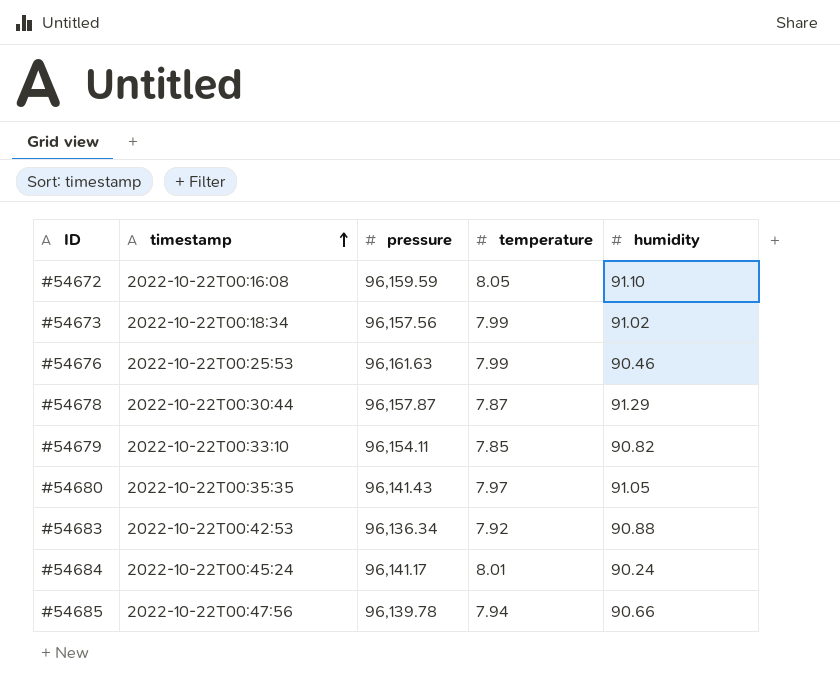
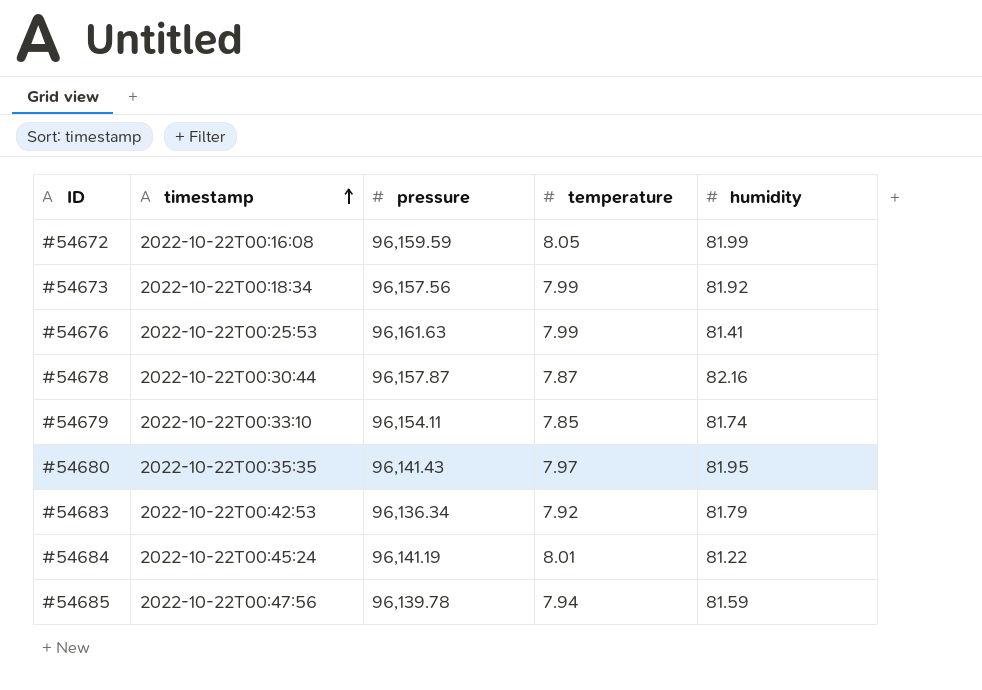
#54672 | humidity: 91.10 -> 81.99
#54673 | humidity: 91.02 -> 81.92
#54676 | humidity: 90.46 -> 81.41
#54678 | humidity: 91.29 -> 82.16
#54679 | humidity: 90.82 -> 81.74
#54680 | humidity: 91.05 -> 81.95
#54683 | humidity: 90.88 -> 81.79
#54684 | pressure: 96,141.17 -> 96,141.19
#54684 | humidity: 90.24 -> 81.22
#54685 | humidity: 90.66 -> 81.59

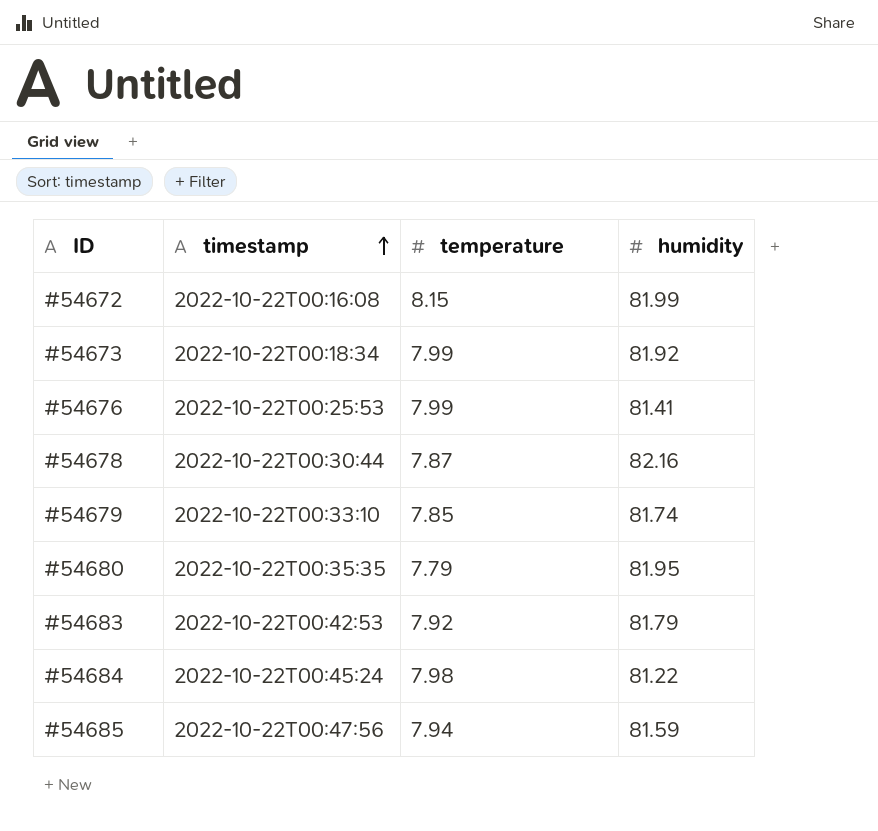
column pressure | position: 3 -> none
#54672 | temperature: 8.05 -> 8.15
#54680 | temperature: 7.97 -> 7.79
#54684 | temperature: 8.01 -> 7.98

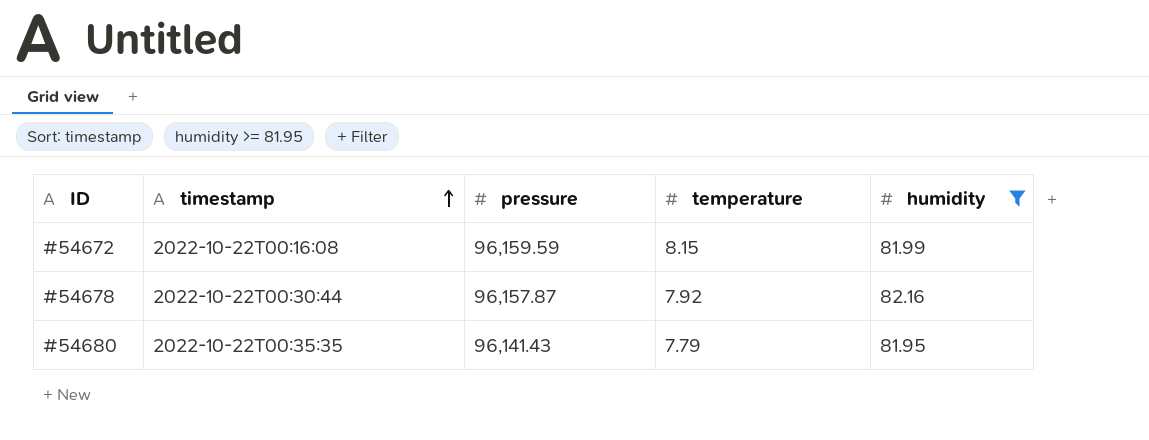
filter: none -> humidity >= 81.95
column pressure | position: none -> 3
#54678 | temperature: 7.87 -> 7.92

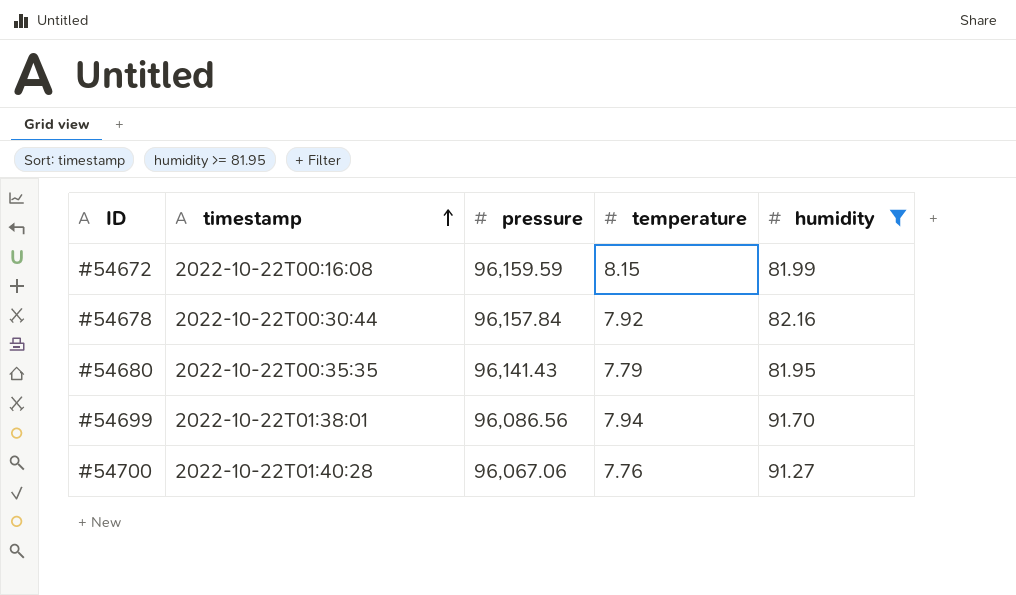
#54678 | pressure: 96,157.87 -> 96,157.84
row #54699: none -> 2022-10-22T01:38:01 | 96,086.56 | 7.94 | 91.70
row #54700: none -> 2022-10-22T01:40:28 | 96,067.06 | 7.76 | 91.27

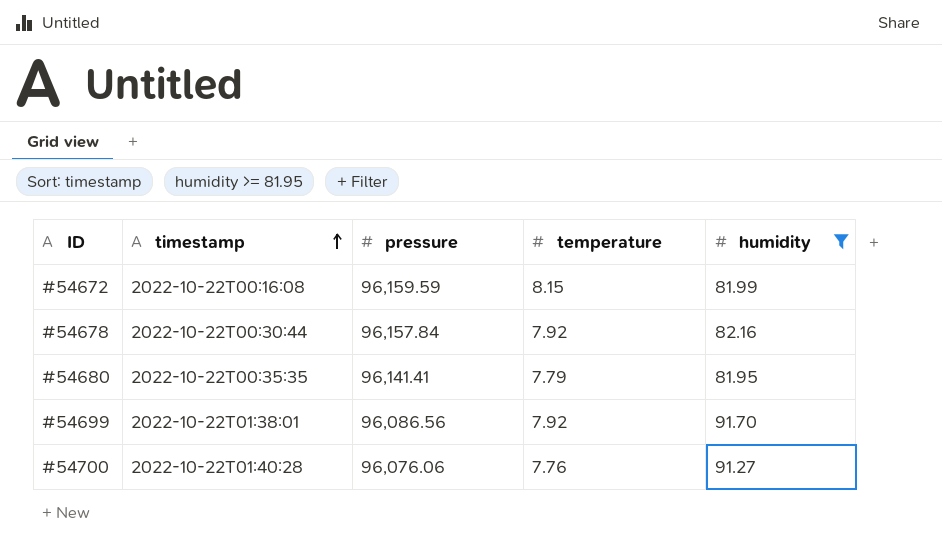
#54680 | pressure: 96,141.43 -> 96,141.41
#54699 | temperature: 7.94 -> 7.92
#54700 | pressure: 96,067.06 -> 96,076.06

